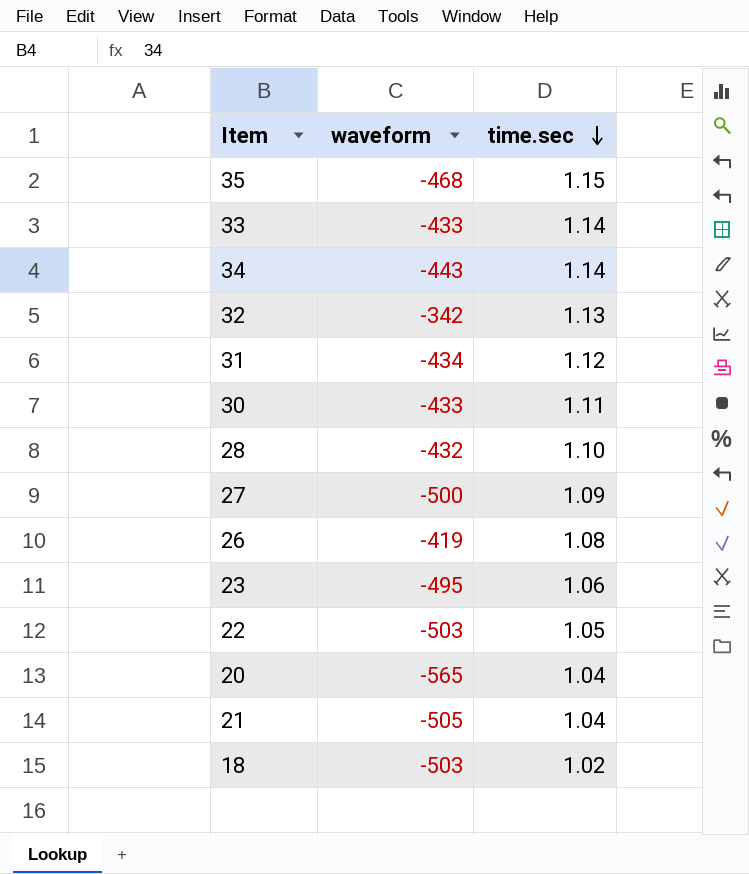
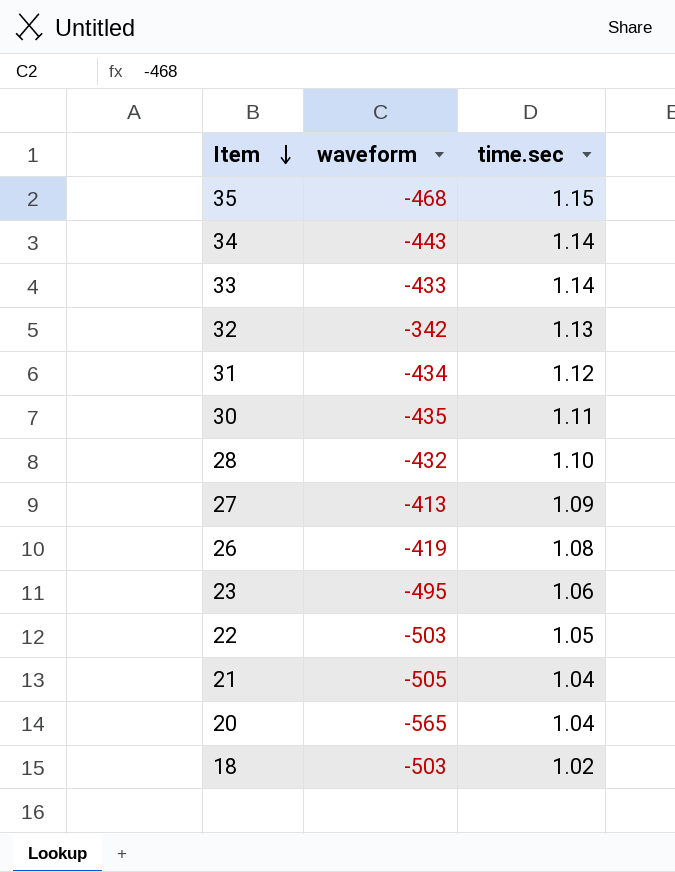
row order: time.sec descending -> Item descending
30 | waveform: -433 -> -435
27 | waveform: -500 -> -413

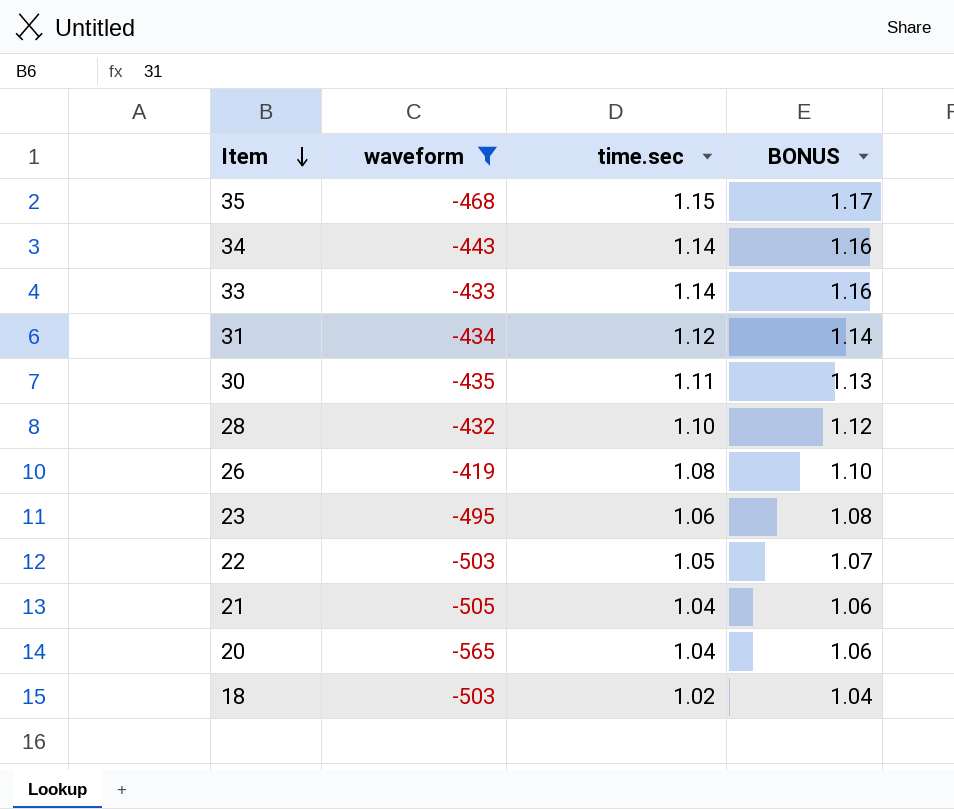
filter: none -> waveform <= -419
column BONUS | formula: none -> [time.sec] * 1.02

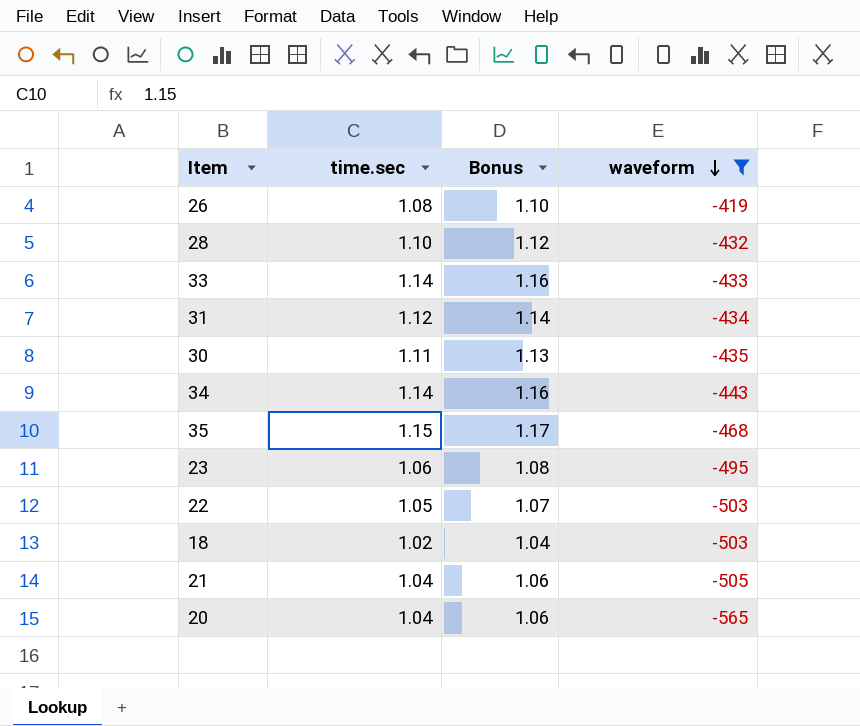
row order: Item descending -> waveform descending
column name: BONUS -> Bonus
column waveform | position: 2 -> 4

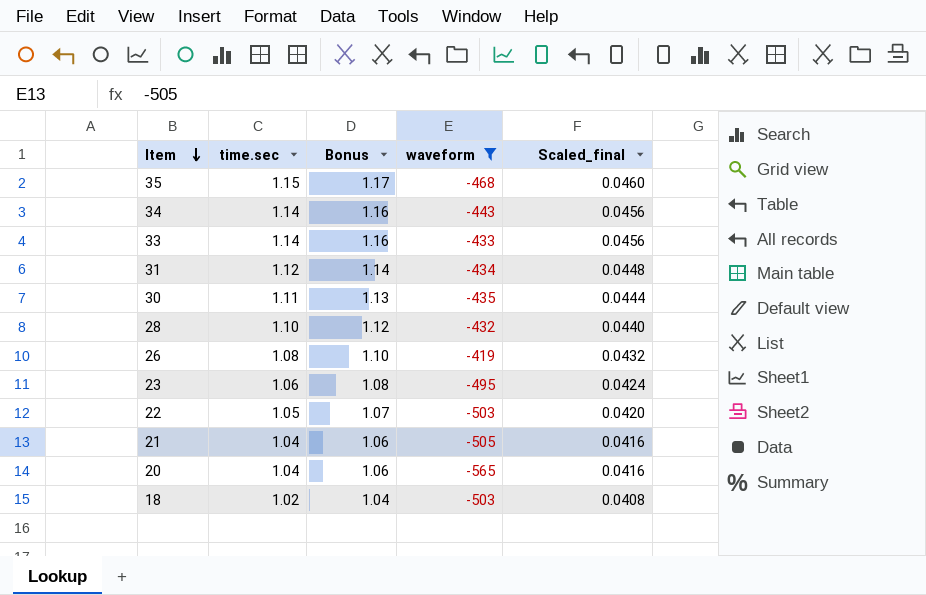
row order: waveform descending -> Item descending
column Scaled_final | formula: none -> [time.sec] * 0.04

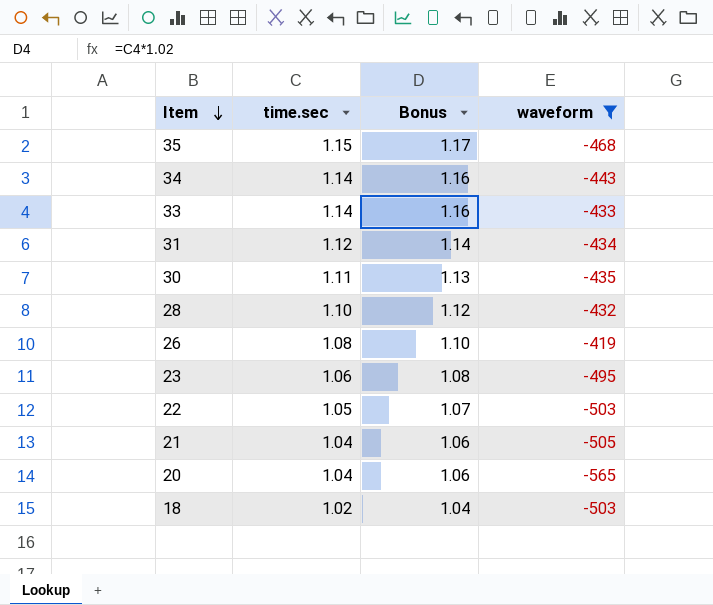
column Scaled_final | formula: [time.sec] * 0.04 -> none

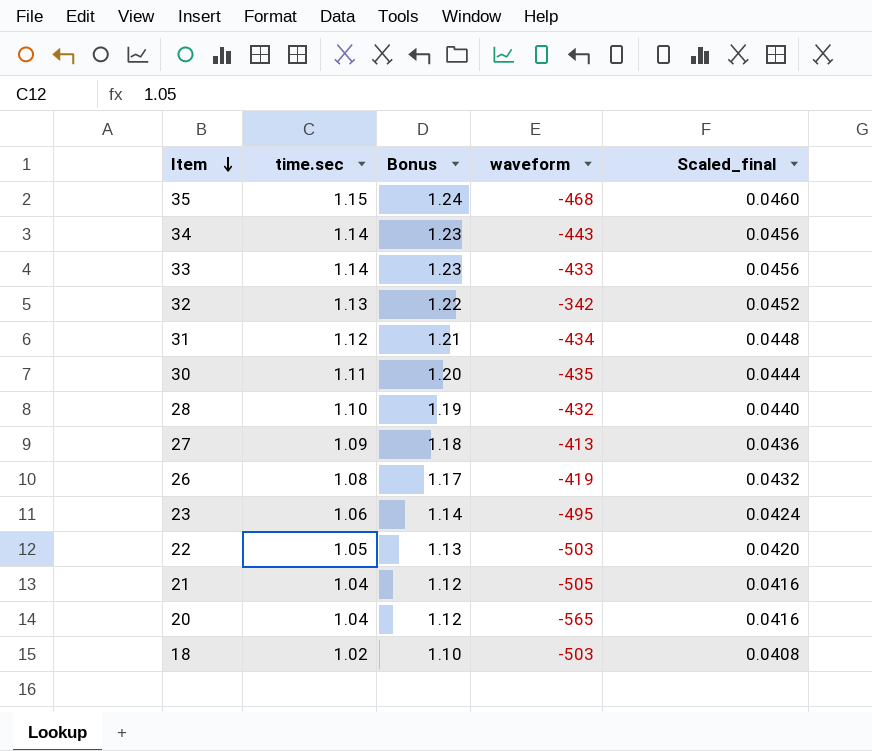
filter: waveform <= -419 -> none
column Bonus | formula: [time.sec] * 1.02 -> [time.sec] * 1.08
column Scaled_final | formula: none -> [time.sec] * 0.04

